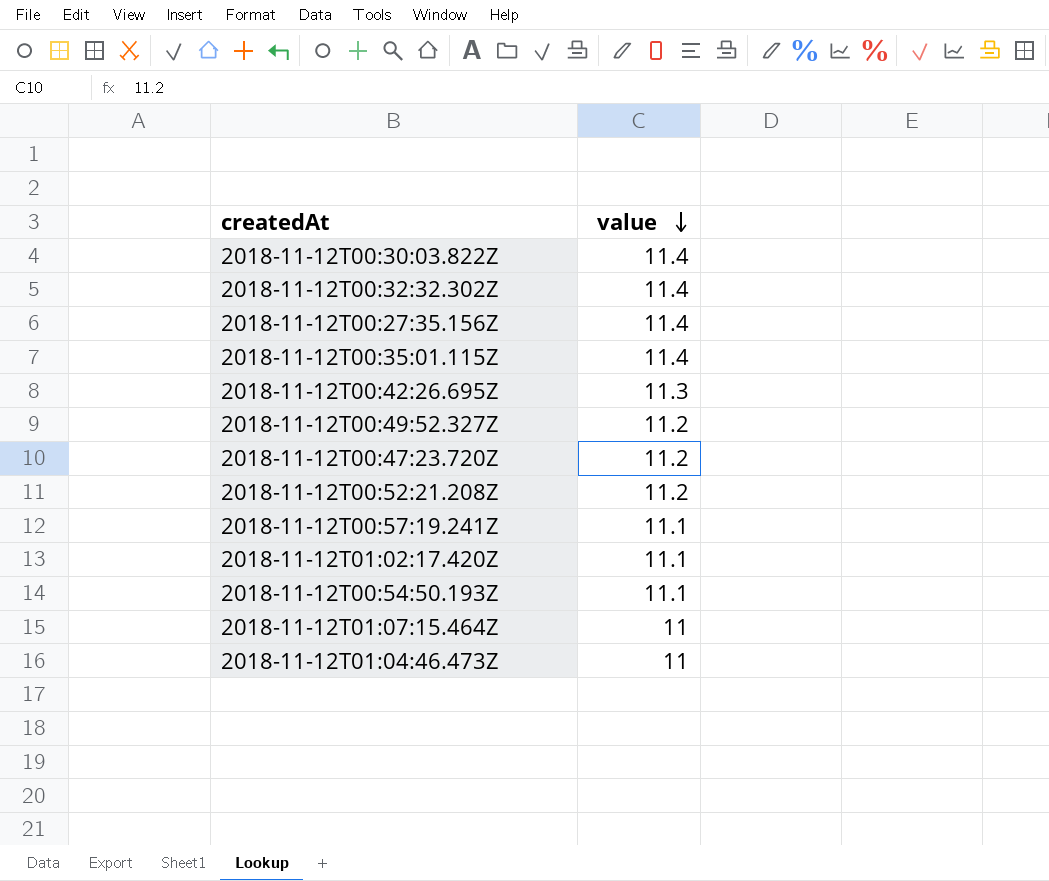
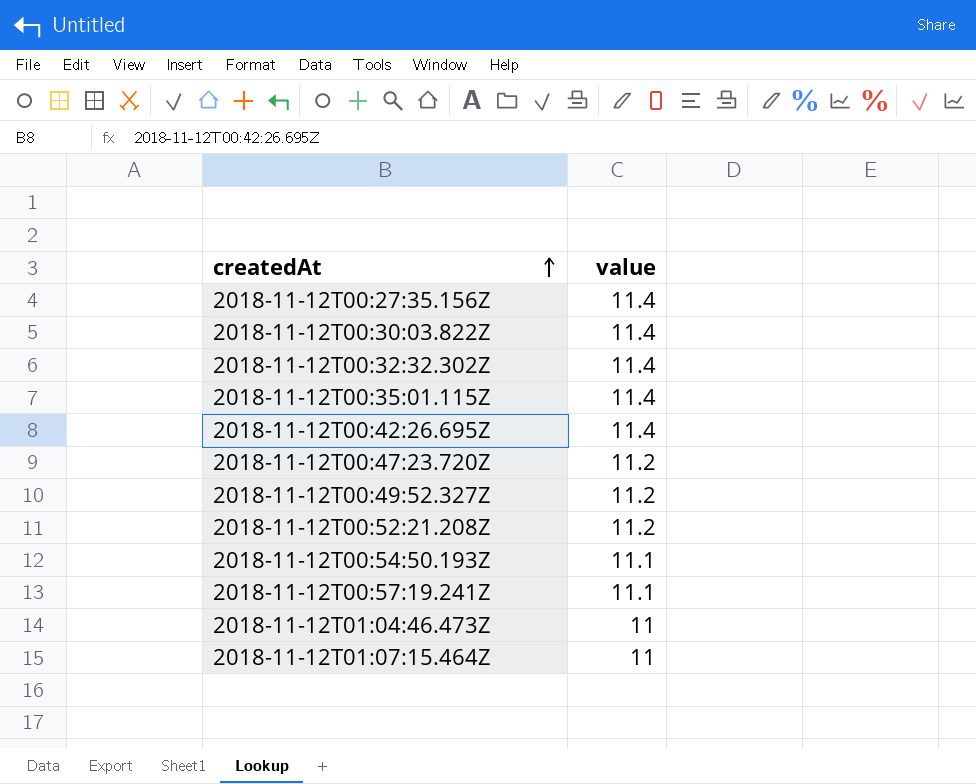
row order: value descending -> createdAt ascending
row 2018-11-12T01:02:17.420Z: 11.1 -> none
2018-11-12T00:42:26.695Z | value: 11.3 -> 11.4

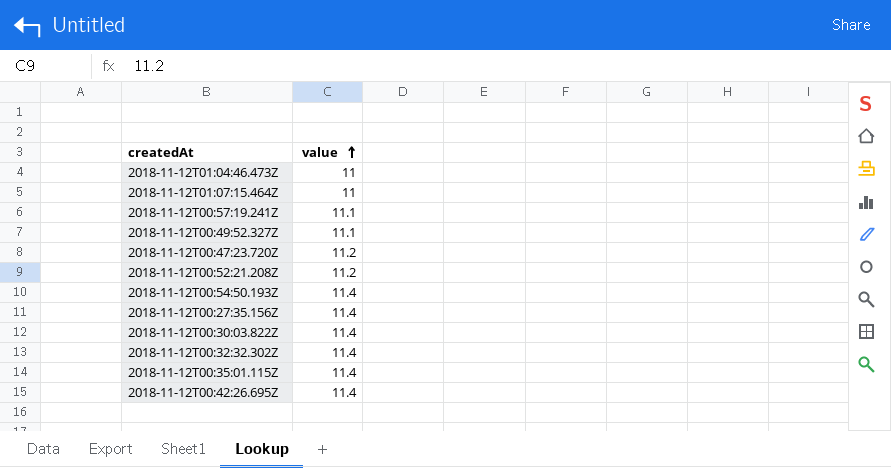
row order: createdAt ascending -> value ascending
2018-11-12T00:49:52.327Z | value: 11.2 -> 11.1
2018-11-12T00:54:50.193Z | value: 11.1 -> 11.4

